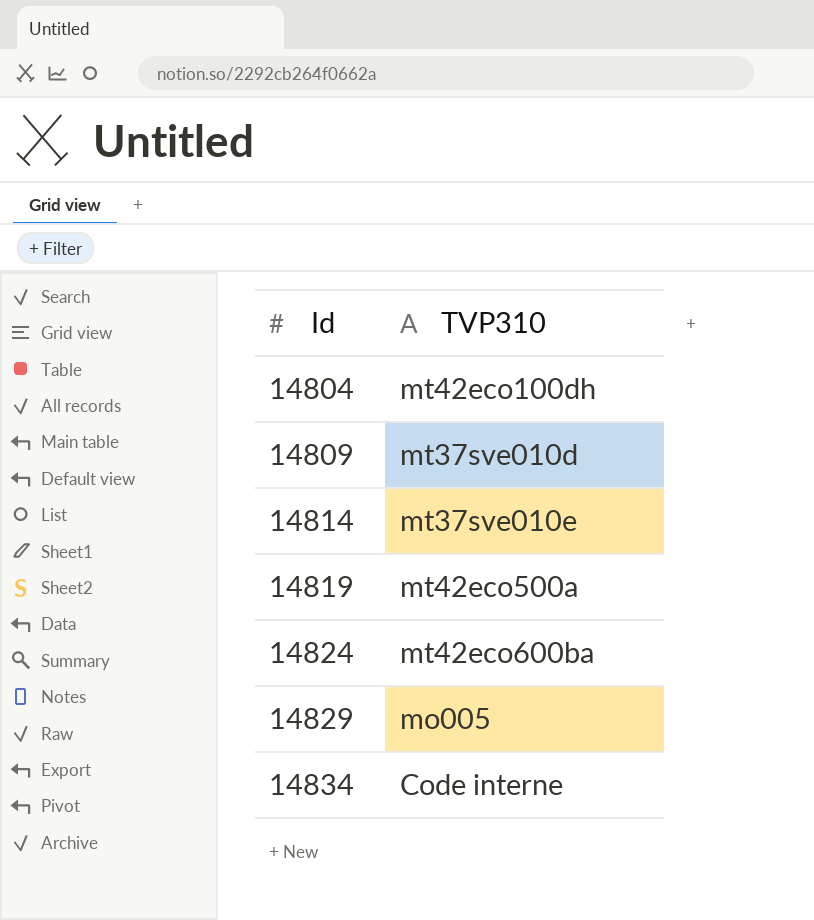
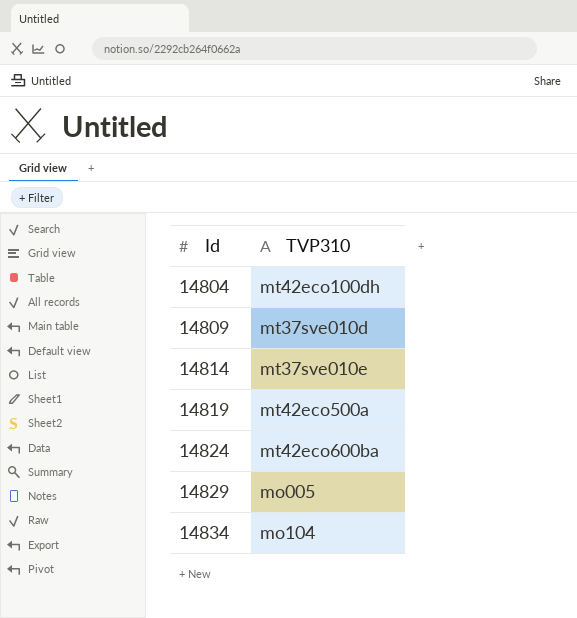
14834 | TVP310: Code interne -> mo104

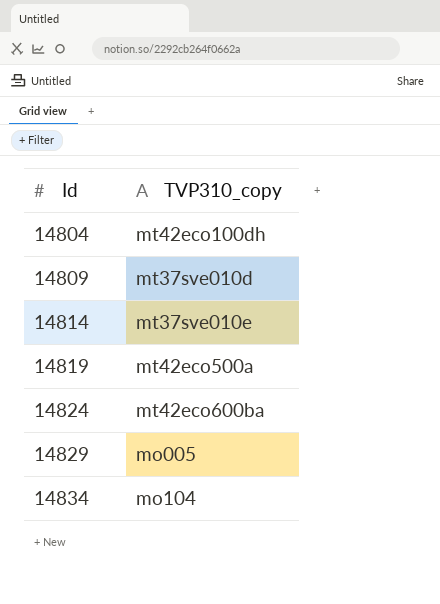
column name: TVP310 -> TVP310_copy

